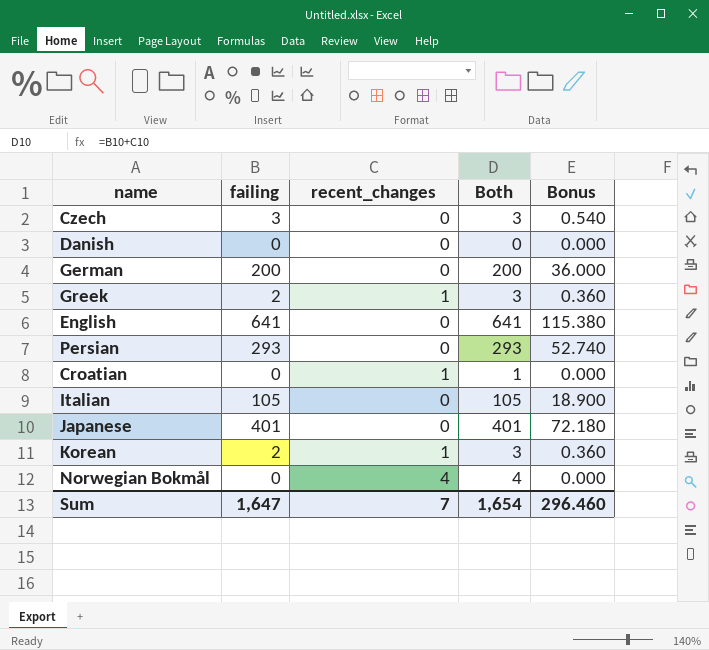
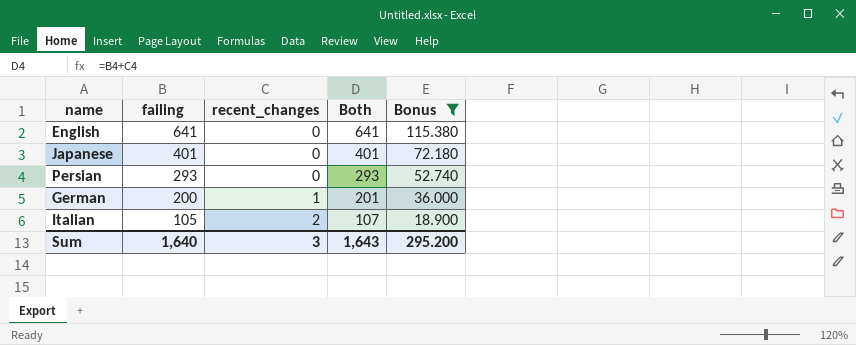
filter: none -> Bonus >= 18.900
row order: none -> failing descending
German | recent_changes: 0 -> 1
German | Both: 200 -> 201
Italian | recent_changes: 0 -> 2
Italian | Both: 105 -> 107
Sum | failing: 1,647 -> 1,640
Sum | recent_changes: 7 -> 3
Sum | Both: 1,654 -> 1,643
Sum | Bonus: 296.460 -> 295.200

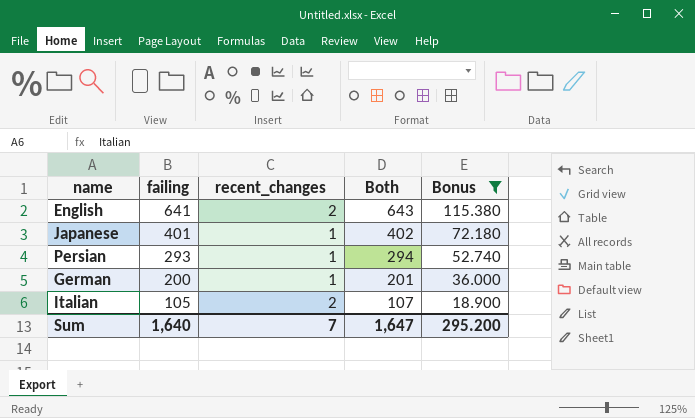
English | recent_changes: 0 -> 2
English | Both: 641 -> 643
Japanese | recent_changes: 0 -> 1
Japanese | Both: 401 -> 402
Persian | recent_changes: 0 -> 1
Persian | Both: 293 -> 294
Sum | recent_changes: 3 -> 7
Sum | Both: 1,643 -> 1,647

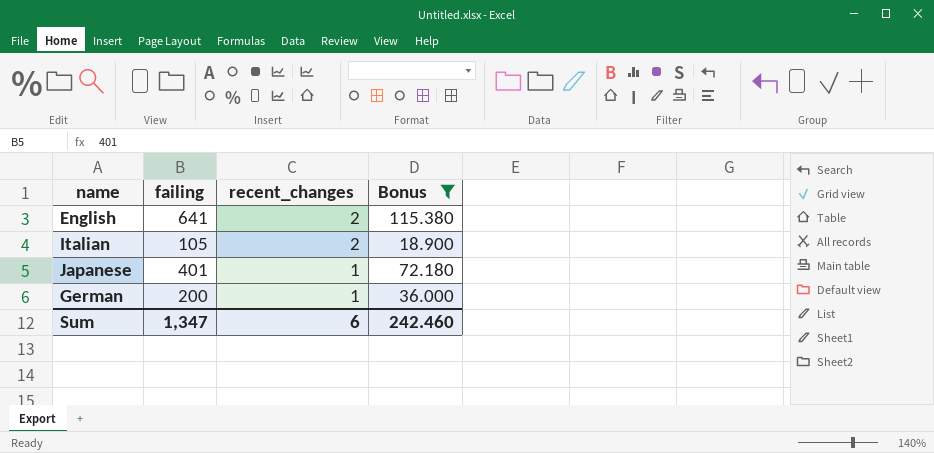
row order: failing descending -> recent_changes descending
column Both | formula: [failing] + [recent_changes] -> none
row Persian: 293 | 1 | 294 | 52.740 -> none
Sum | failing: 1,640 -> 1,347
Sum | recent_changes: 7 -> 6
Sum | Bonus: 295.200 -> 242.460

